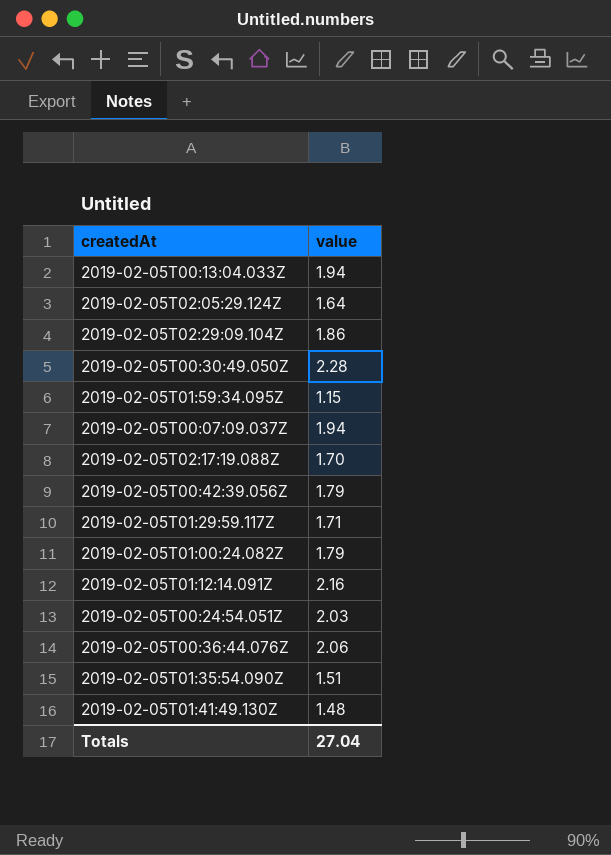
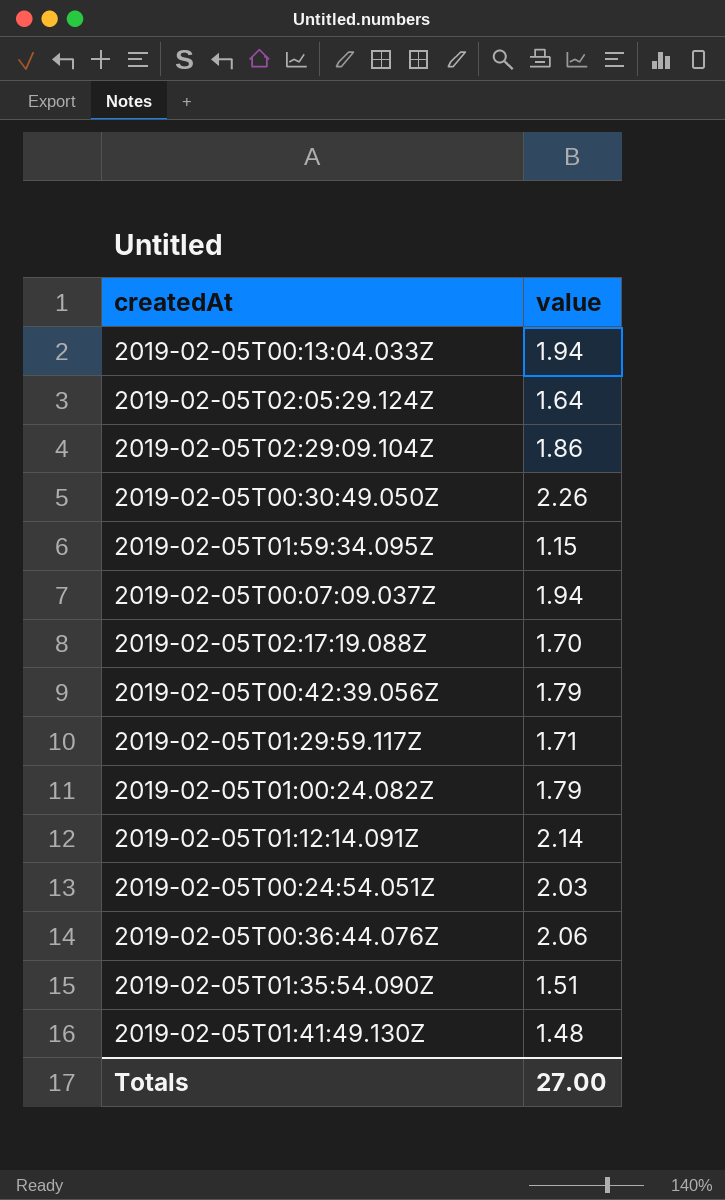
2019-02-05T00:30:49.050Z | value: 2.28 -> 2.26
2019-02-05T01:12:14.091Z | value: 2.16 -> 2.14
Totals | value: 27.04 -> 27.00

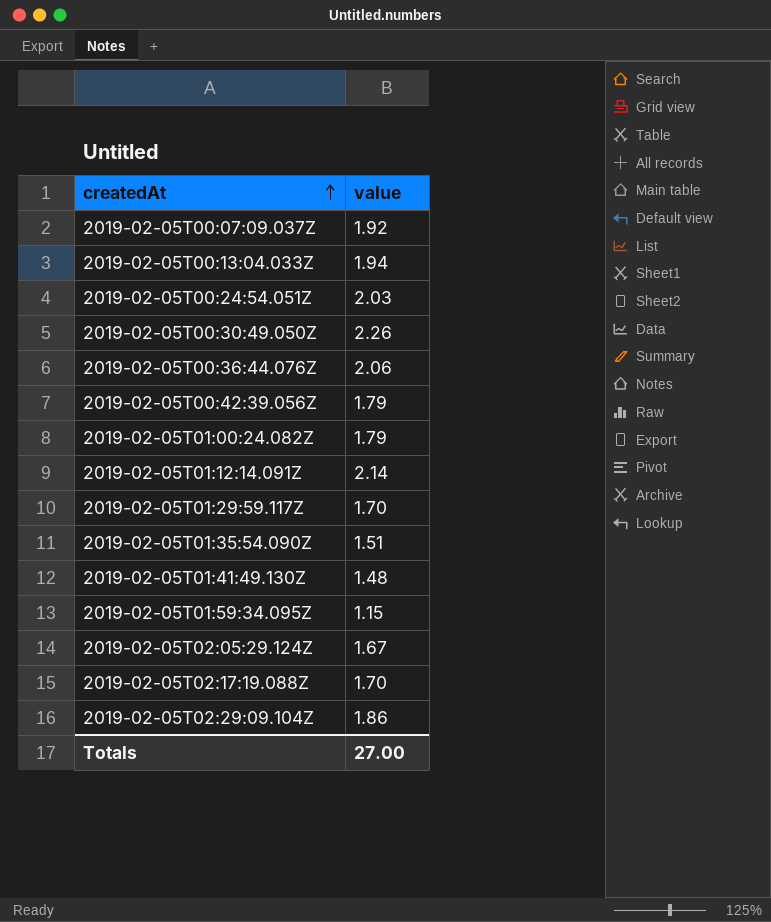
row order: none -> createdAt ascending
2019-02-05T00:07:09.037Z | value: 1.94 -> 1.92
2019-02-05T01:29:59.117Z | value: 1.71 -> 1.70
2019-02-05T02:05:29.124Z | value: 1.64 -> 1.67

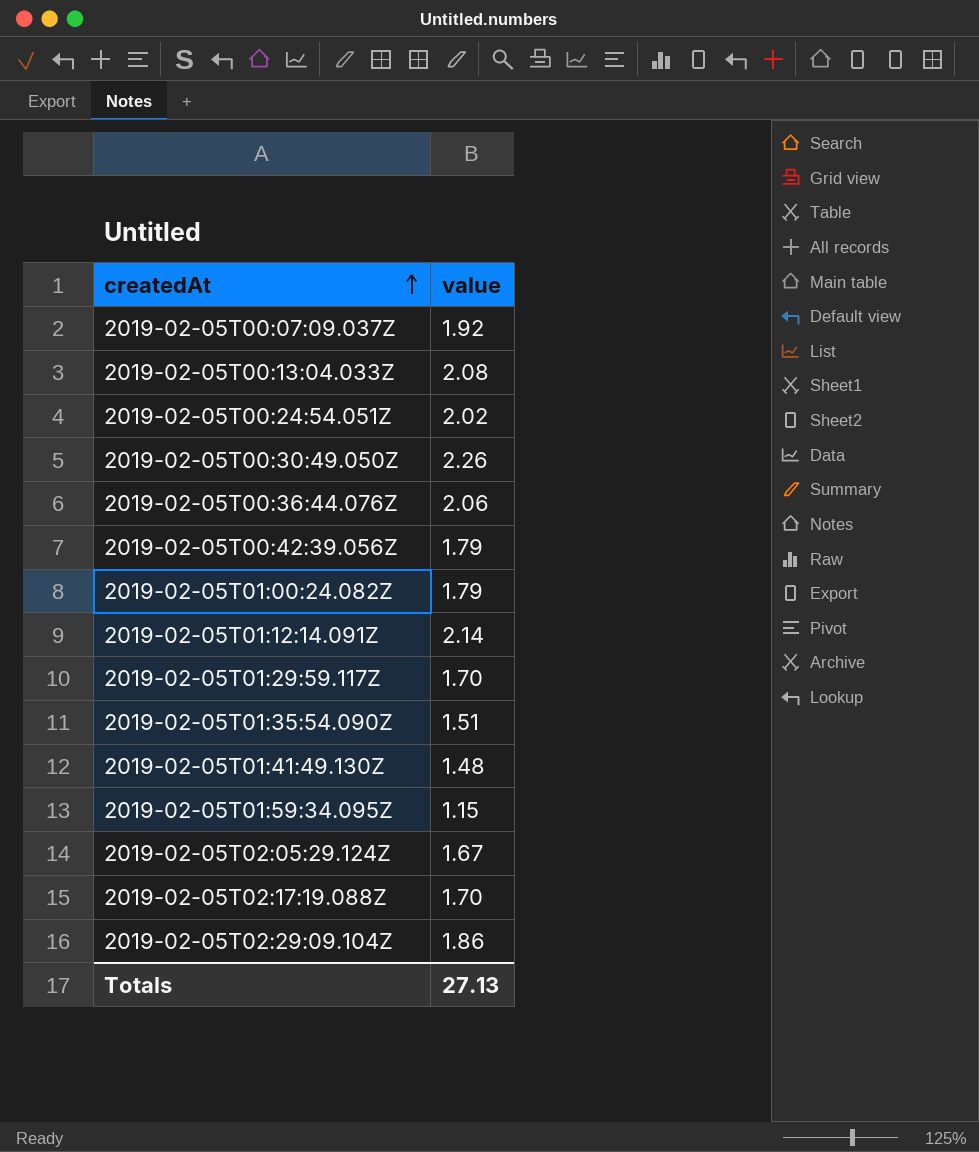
2019-02-05T00:13:04.033Z | value: 1.94 -> 2.08
2019-02-05T00:24:54.051Z | value: 2.03 -> 2.02
Totals | value: 27.00 -> 27.13

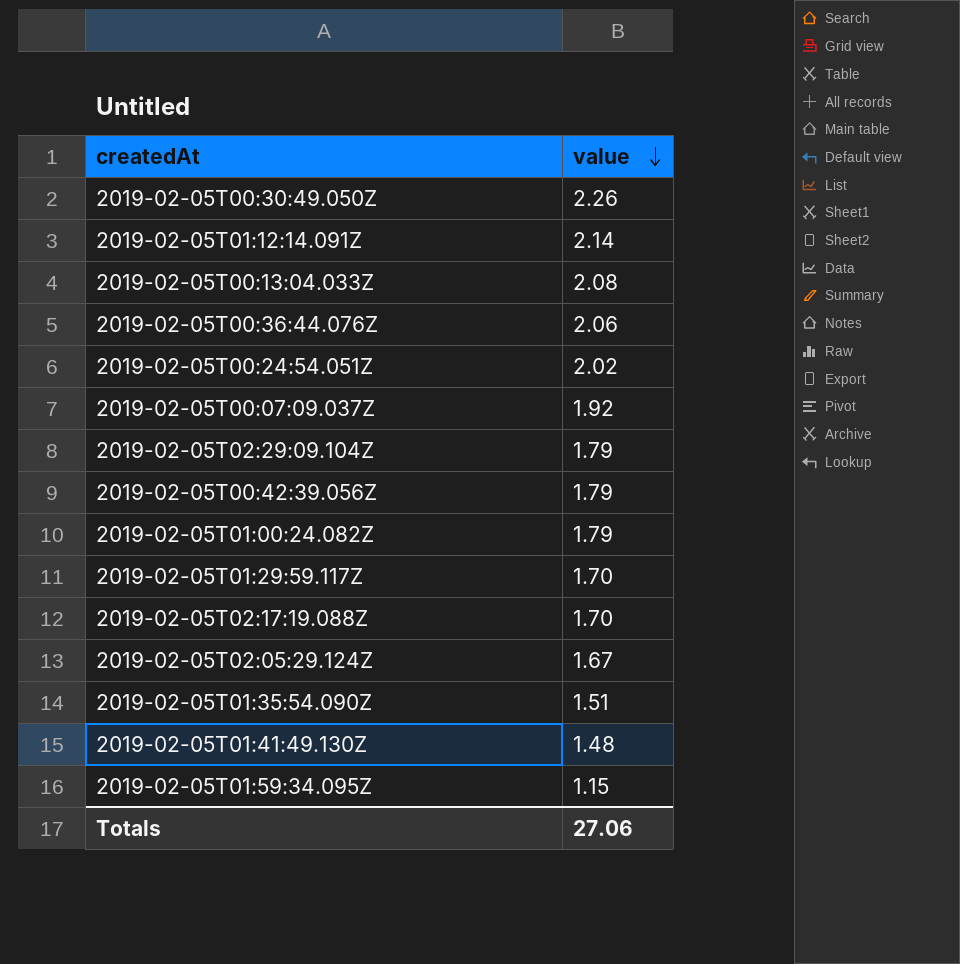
row order: createdAt ascending -> value descending
2019-02-05T02:29:09.104Z | value: 1.86 -> 1.79
Totals | value: 27.13 -> 27.06

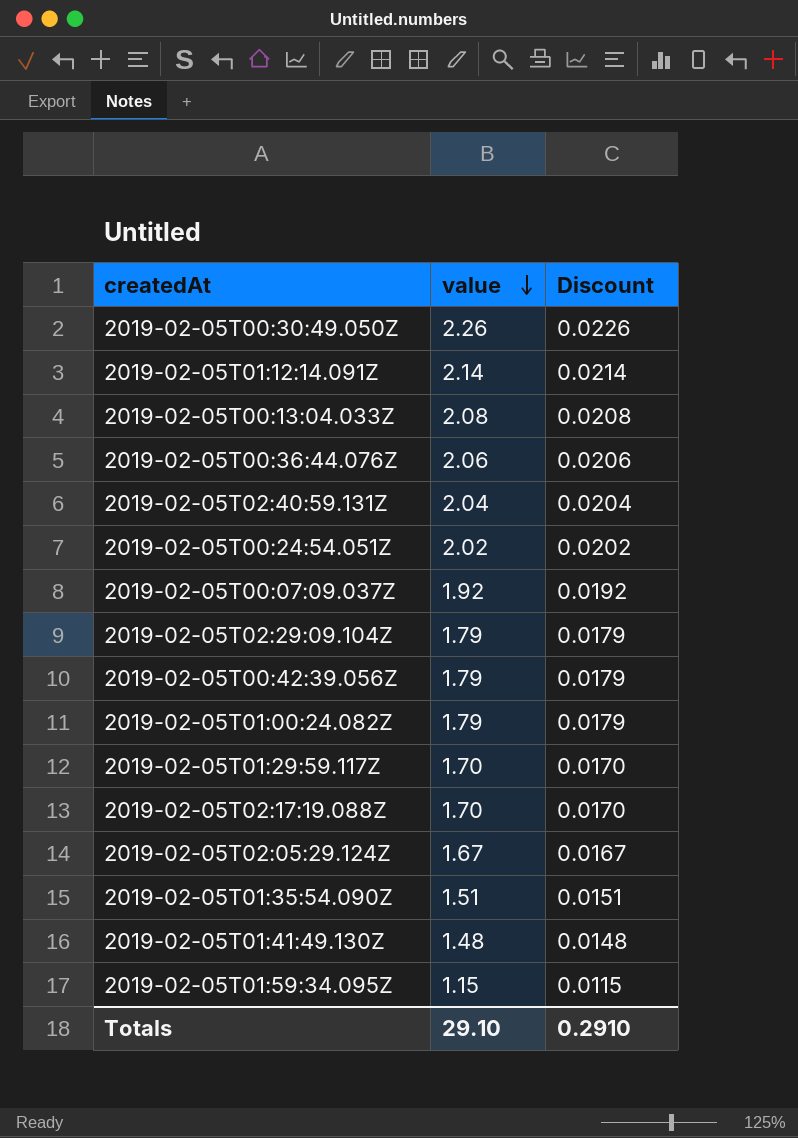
column Discount | formula: none -> [value] * 0.01
row 2019-02-05T02:40:59.131Z: none -> 2.04 | 0.0204
Totals | value: 27.06 -> 29.10

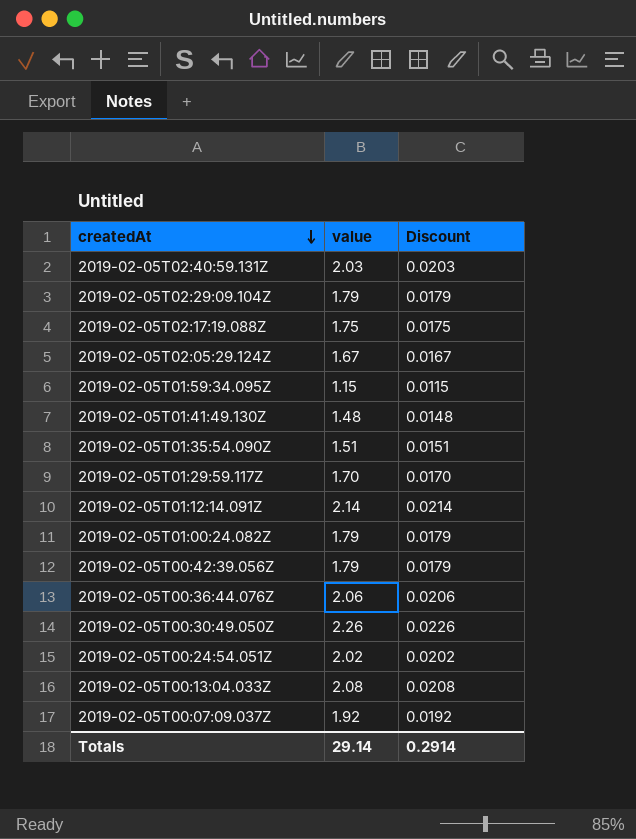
row order: value descending -> createdAt descending
2019-02-05T02:40:59.131Z | value: 2.04 -> 2.03
2019-02-05T02:40:59.131Z | Discount: 0.0204 -> 0.0203
2019-02-05T02:17:19.088Z | value: 1.70 -> 1.75
2019-02-05T02:17:19.088Z | Discount: 0.0170 -> 0.0175
Totals | value: 29.10 -> 29.14
Totals | Discount: 0.2910 -> 0.2914

